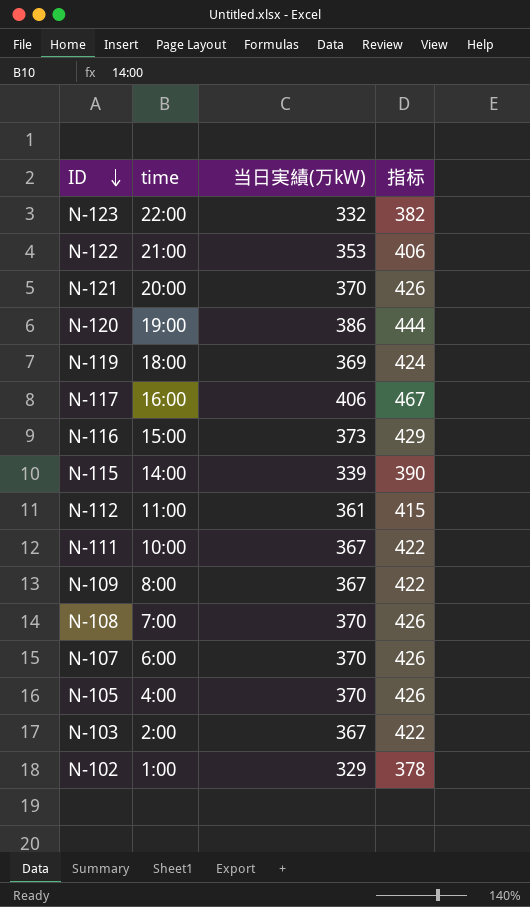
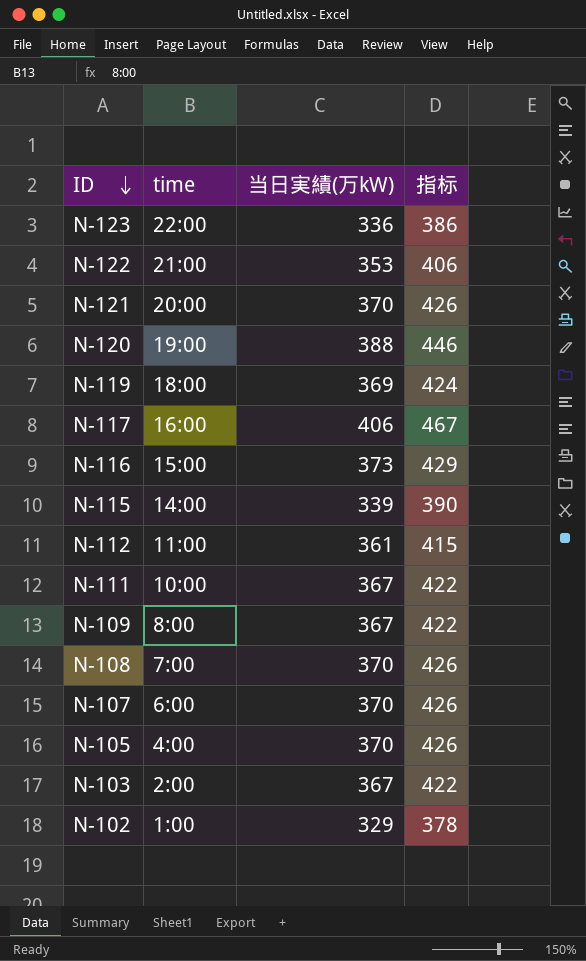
N-123 | 当日実績(万kW): 332 -> 336
N-123 | 指标: 382 -> 386
N-120 | 当日実績(万kW): 386 -> 388
N-120 | 指标: 444 -> 446

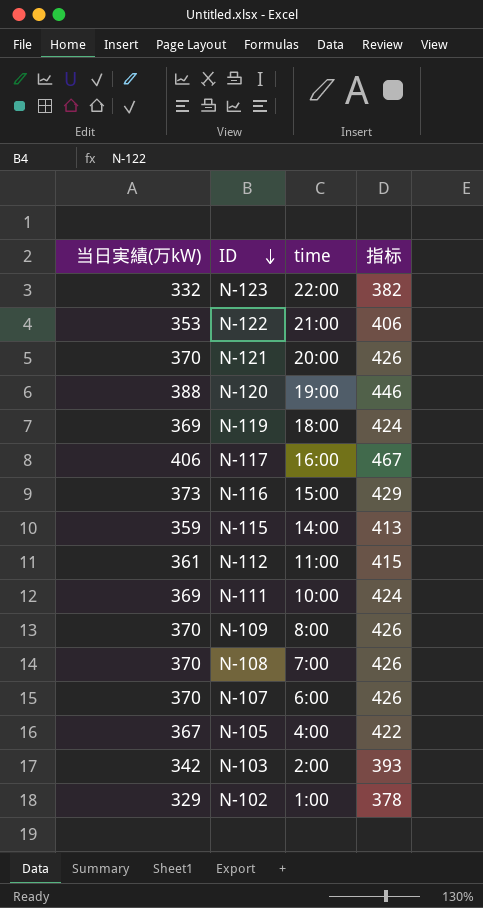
column 当日実績(万kW) | position: 3 -> 1
N-123 | 当日実績(万kW): 336 -> 332
N-123 | 指标: 386 -> 382
N-115 | 当日実績(万kW): 339 -> 359
N-115 | 指标: 390 -> 413
N-111 | 当日実績(万kW): 367 -> 369
N-111 | 指标: 422 -> 424
N-109 | 当日実績(万kW): 367 -> 370
N-109 | 指标: 422 -> 426
N-105 | 当日実績(万kW): 370 -> 367
N-105 | 指标: 426 -> 422
N-103 | 当日実績(万kW): 367 -> 342
N-103 | 指标: 422 -> 393

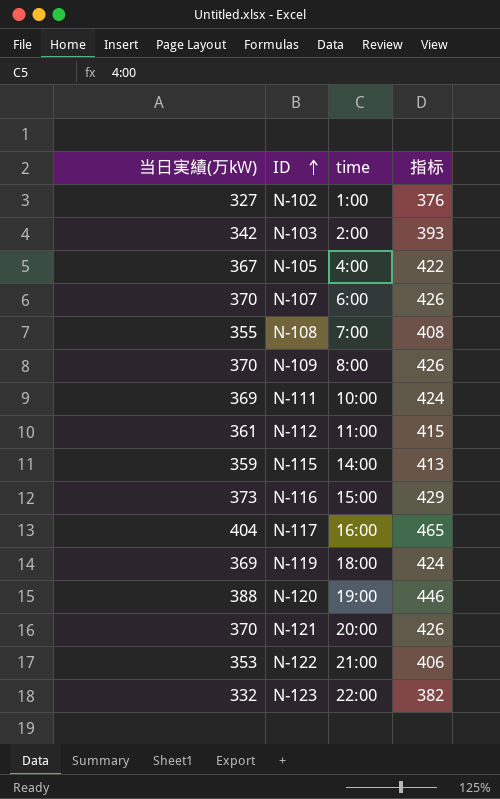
row order: ID descending -> ID ascending
N-102 | 当日実績(万kW): 329 -> 327
N-102 | 指标: 378 -> 376
N-108 | 当日実績(万kW): 370 -> 355
N-108 | 指标: 426 -> 408
N-117 | 当日実績(万kW): 406 -> 404
N-117 | 指标: 467 -> 465

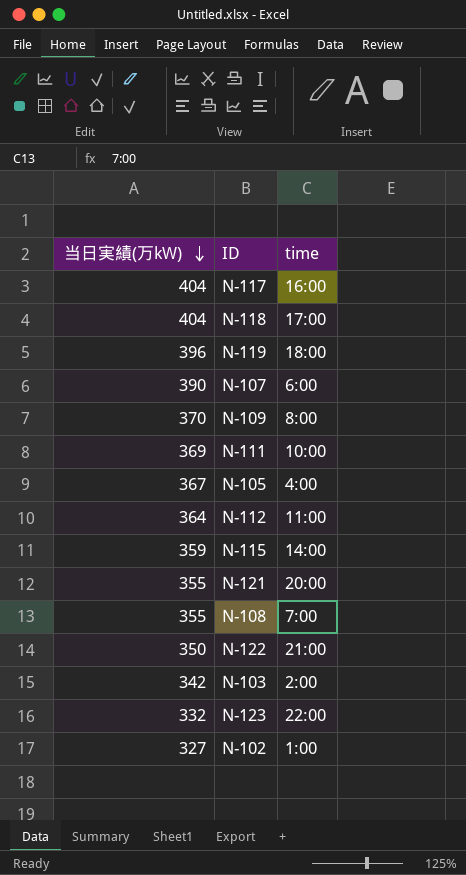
row order: ID ascending -> 当日実績(万kW) descending
column 指标 | formula: [当日実績(万kW)] * 1.15 -> none
row N-116: 373 | 15:00 | 429 -> none
row N-120: 388 | 19:00 | 446 -> none
row N-118: none -> 404 | 17:00
N-119 | 当日実績(万kW): 369 -> 396
N-107 | 当日実績(万kW): 370 -> 390
N-112 | 当日実績(万kW): 361 -> 364
N-121 | 当日実績(万kW): 370 -> 355
N-122 | 当日実績(万kW): 353 -> 350

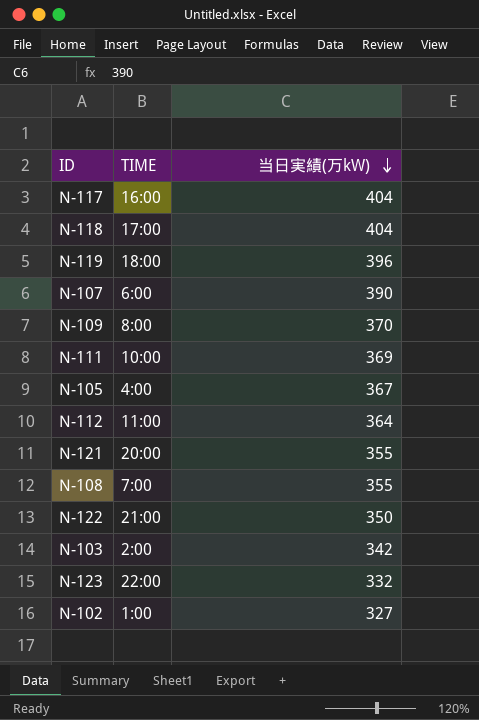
column name: time -> TIME
column 当日実績(万kW) | position: 1 -> 3
row N-115: 359 | 14:00 -> none

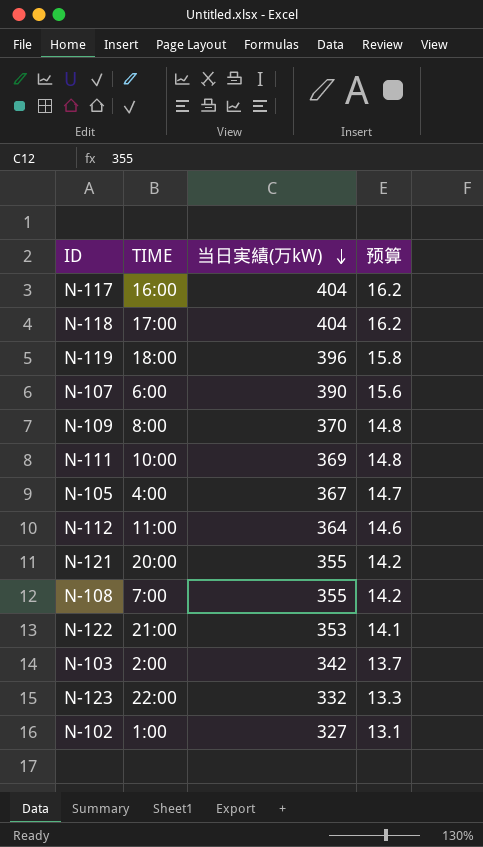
column 预算 | formula: none -> [当日実績(万kW)] * 0.04
N-122 | 当日実績(万kW): 350 -> 353

